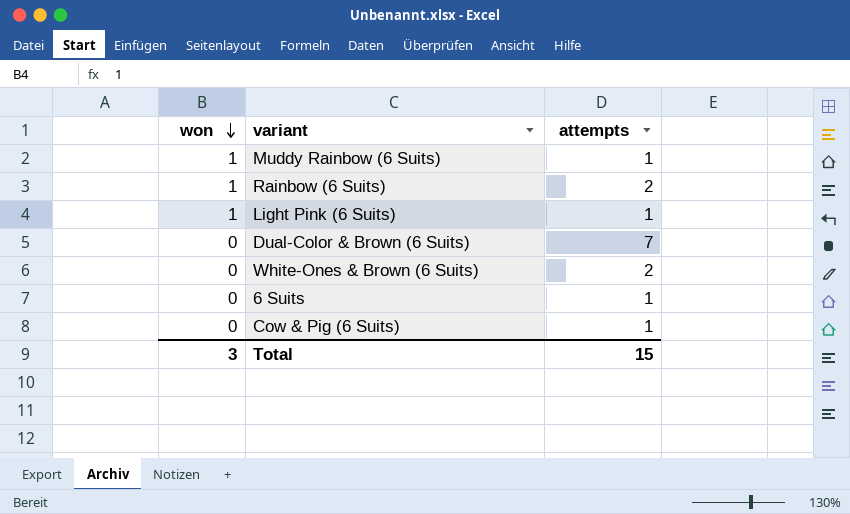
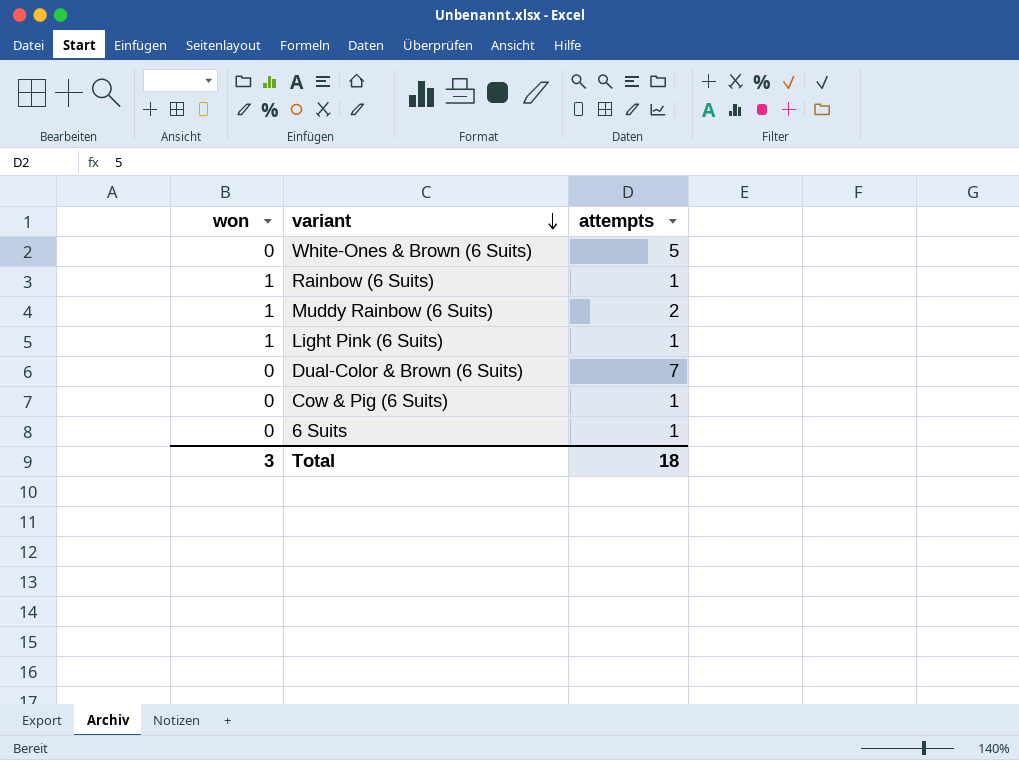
row order: won descending -> variant descending
White-Ones & Brown (6 Suits) | attempts: 2 -> 5
Rainbow (6 Suits) | attempts: 2 -> 1
Muddy Rainbow (6 Suits) | attempts: 1 -> 2
Total | attempts: 15 -> 18

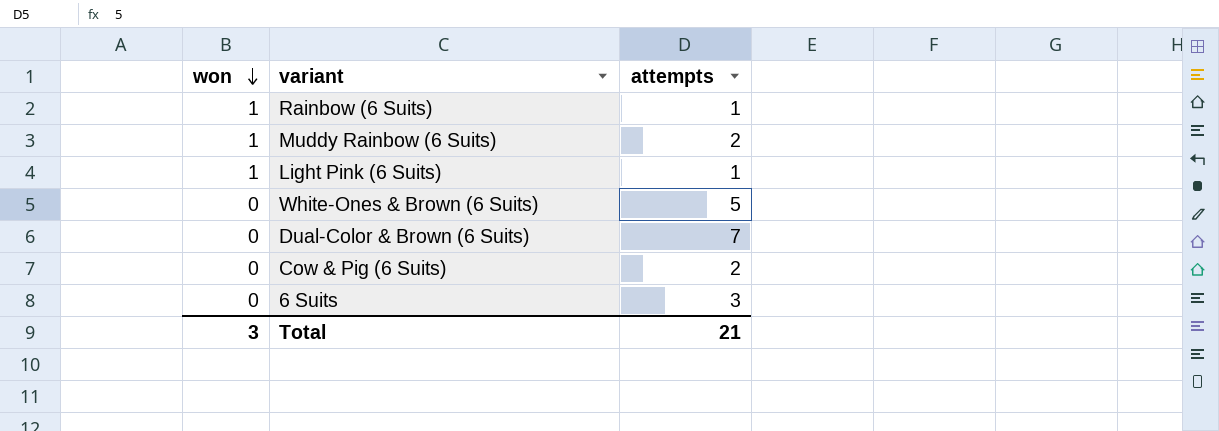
row order: variant descending -> won descending
Cow & Pig (6 Suits) | attempts: 1 -> 2
6 Suits | attempts: 1 -> 3
Total | attempts: 18 -> 21

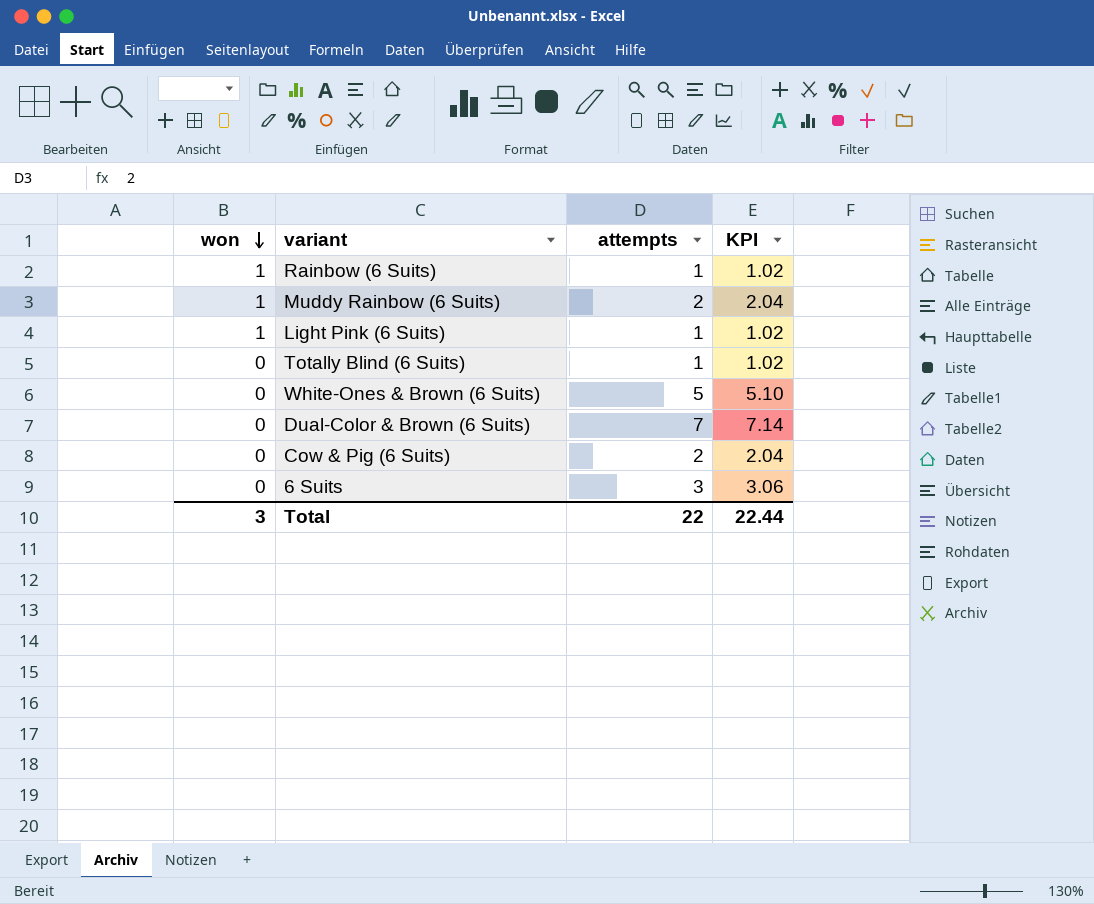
column KPI | formula: none -> [attempts] * 1.02
row Totally Blind (6 Suits): none -> 0 | 1 | 1.02
Total | attempts: 21 -> 22

